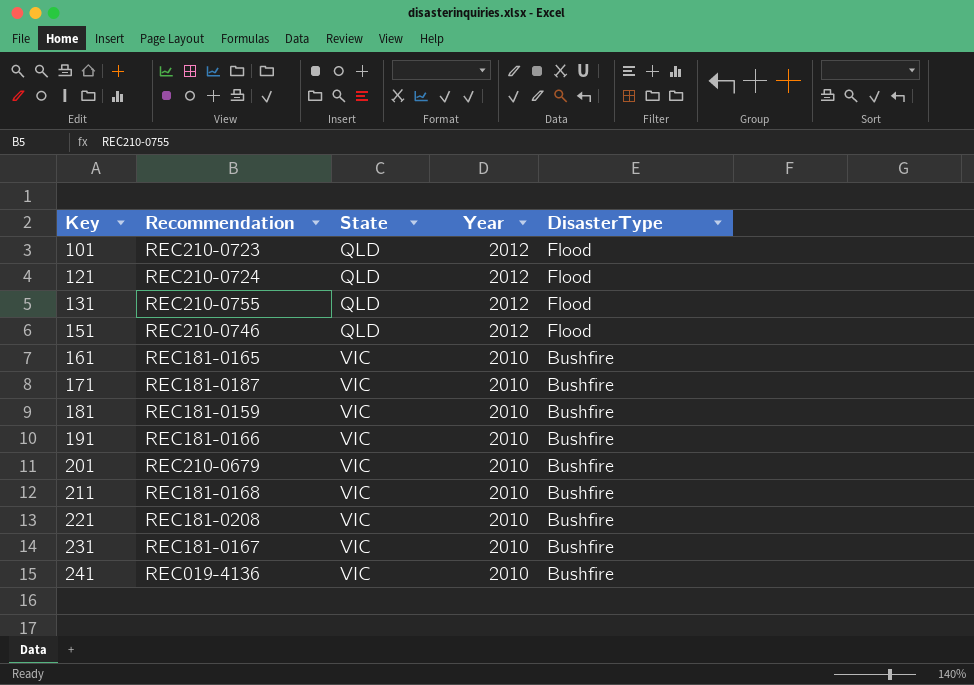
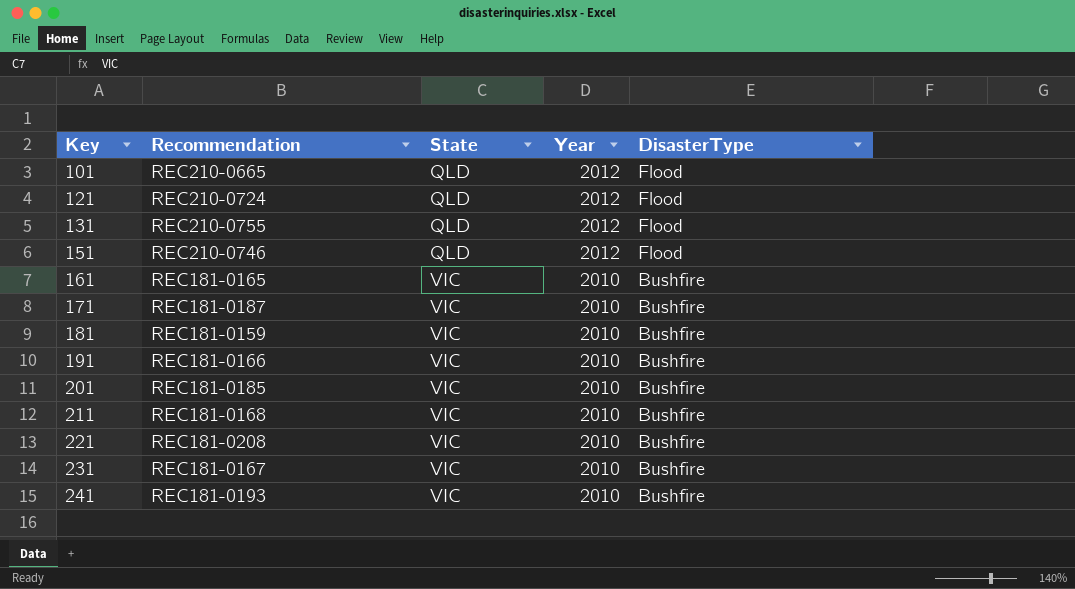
101 | Recommendation: REC210-0723 -> REC210-0665
201 | Recommendation: REC210-0679 -> REC181-0185
241 | Recommendation: REC019-4136 -> REC181-0193

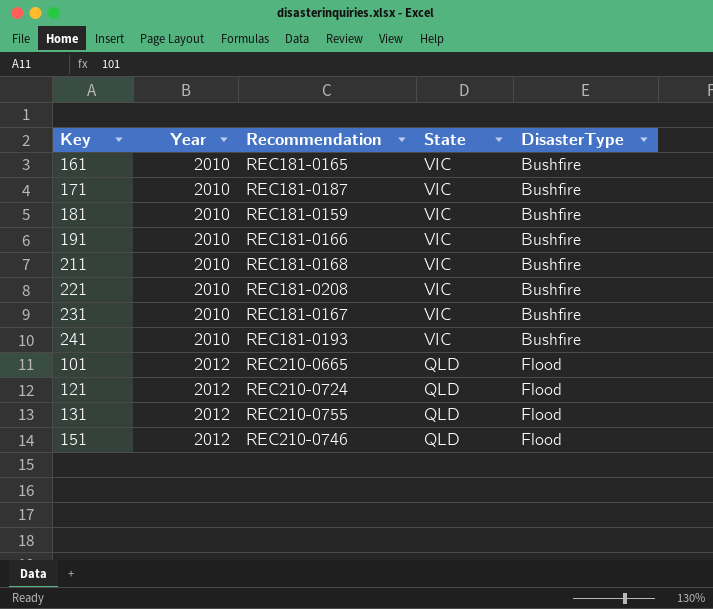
row order: Key ascending -> Year ascending
column Year | position: 4 -> 2
row 201: REC181-0185 | VIC | 2010 | Bushfire -> none

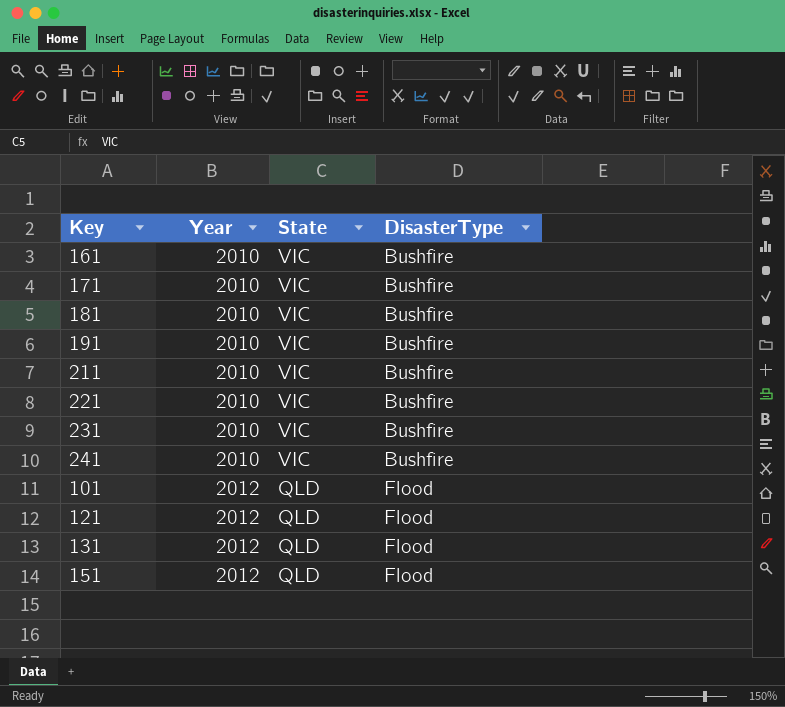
column Recommendation | position: 3 -> none

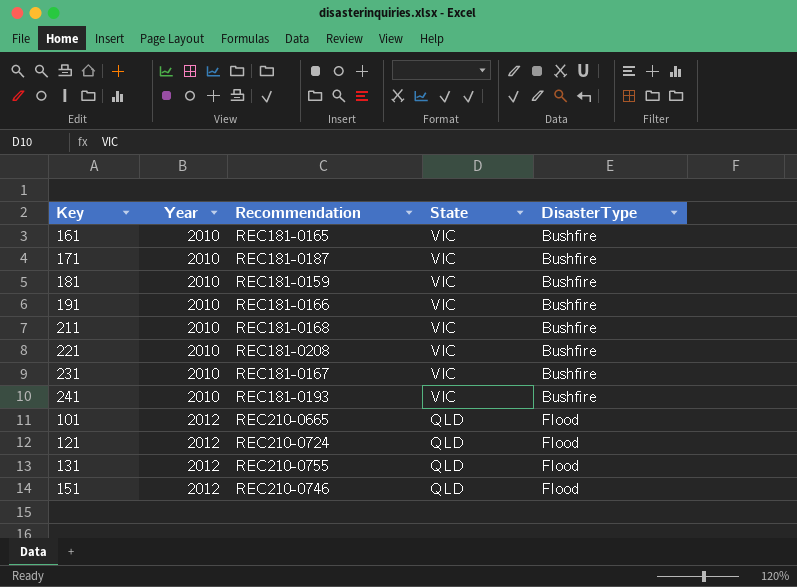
column Recommendation | position: none -> 3

